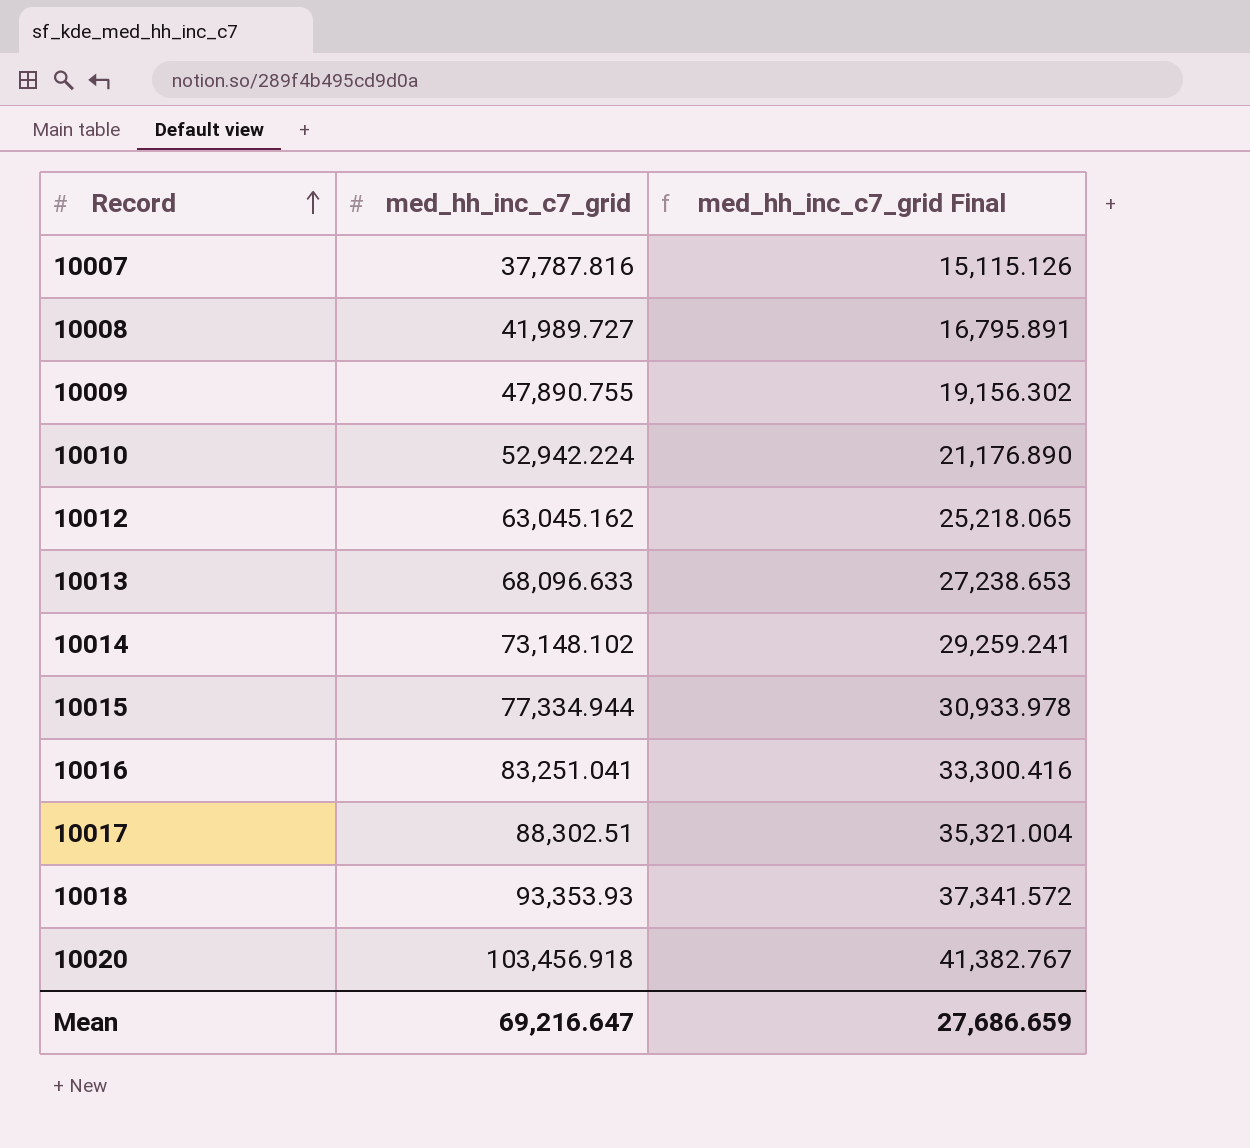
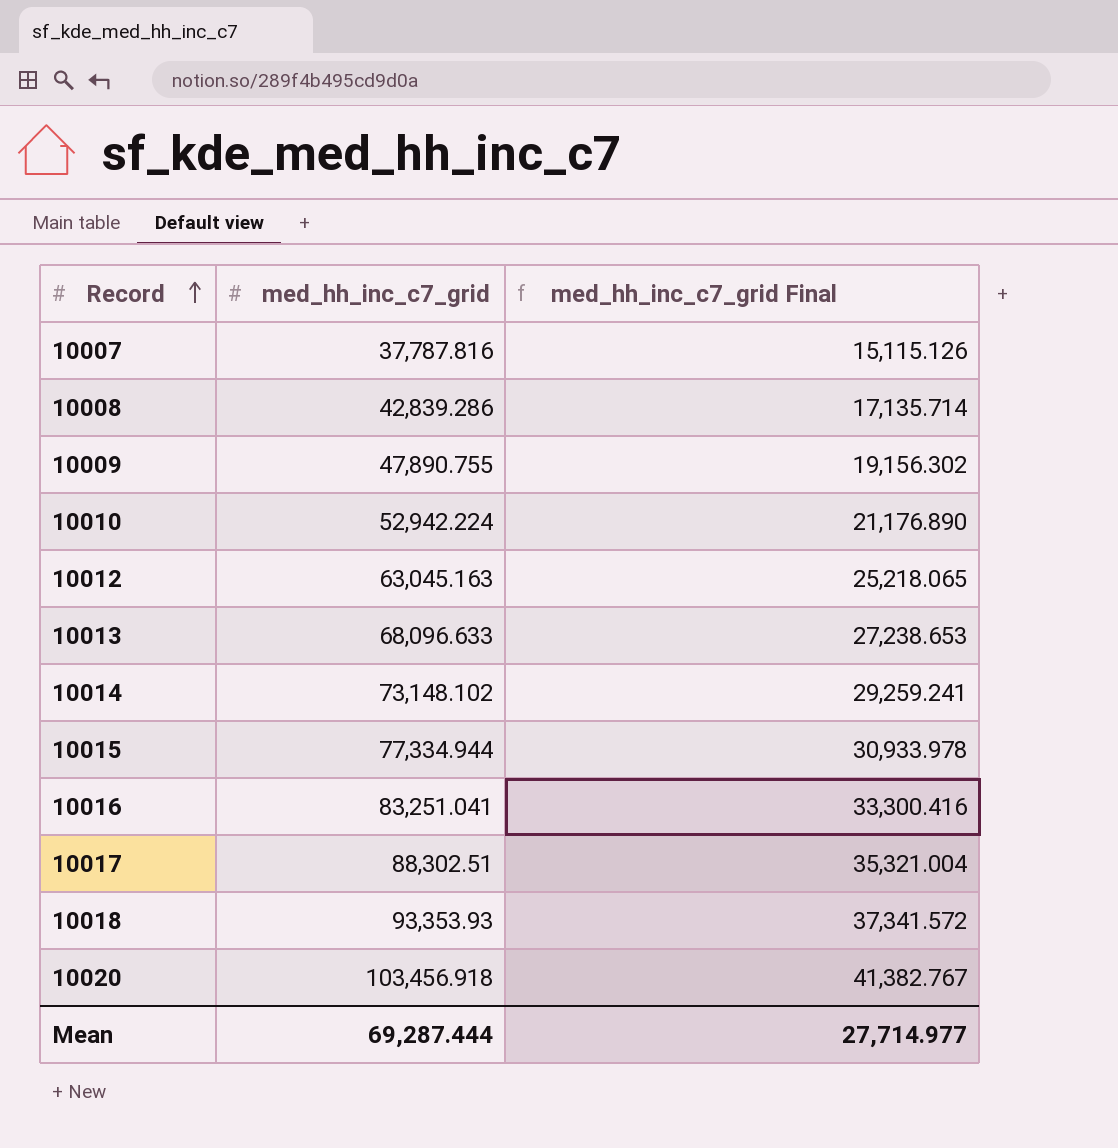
10008 | med_hh_inc_c7_grid: 41,989.727 -> 42,839.286
10008 | med_hh_inc_c7_grid Final: 16,795.891 -> 17,135.714
10012 | med_hh_inc_c7_grid: 63,045.162 -> 63,045.163
Mean | med_hh_inc_c7_grid: 69,216.647 -> 69,287.444
Mean | med_hh_inc_c7_grid Final: 27,686.659 -> 27,714.977

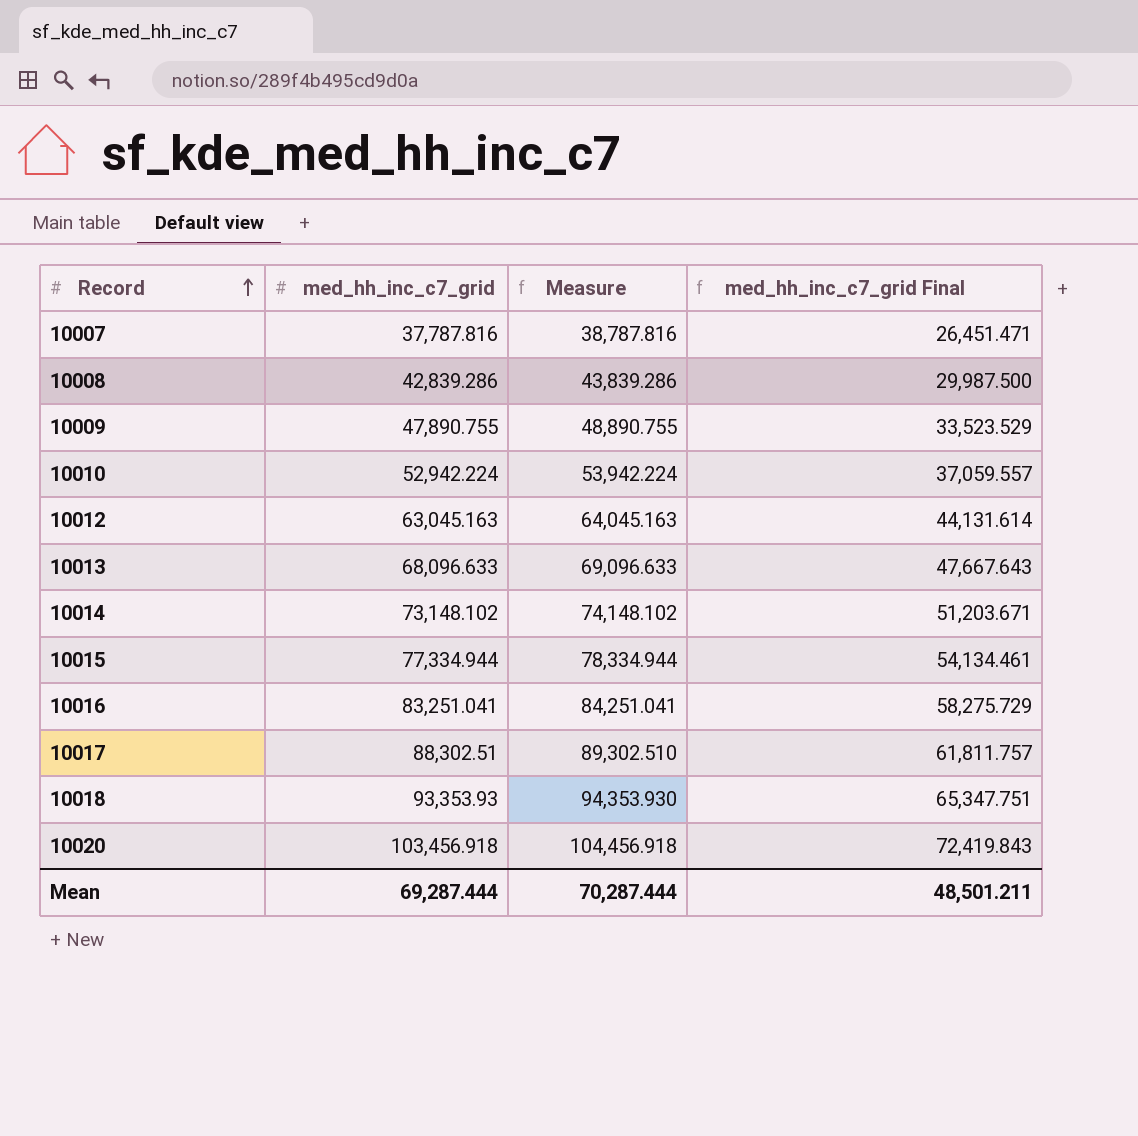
column Measure | formula: none -> [med_hh_inc_c7_grid] + 1000
column med_hh_inc_c7_grid Final | formula: [med_hh_inc_c7_grid] * 0.4 -> [med_hh_inc_c7_grid] * 0.7
Mean | med_hh_inc_c7_grid Final: 27,714.977 -> 48,501.211

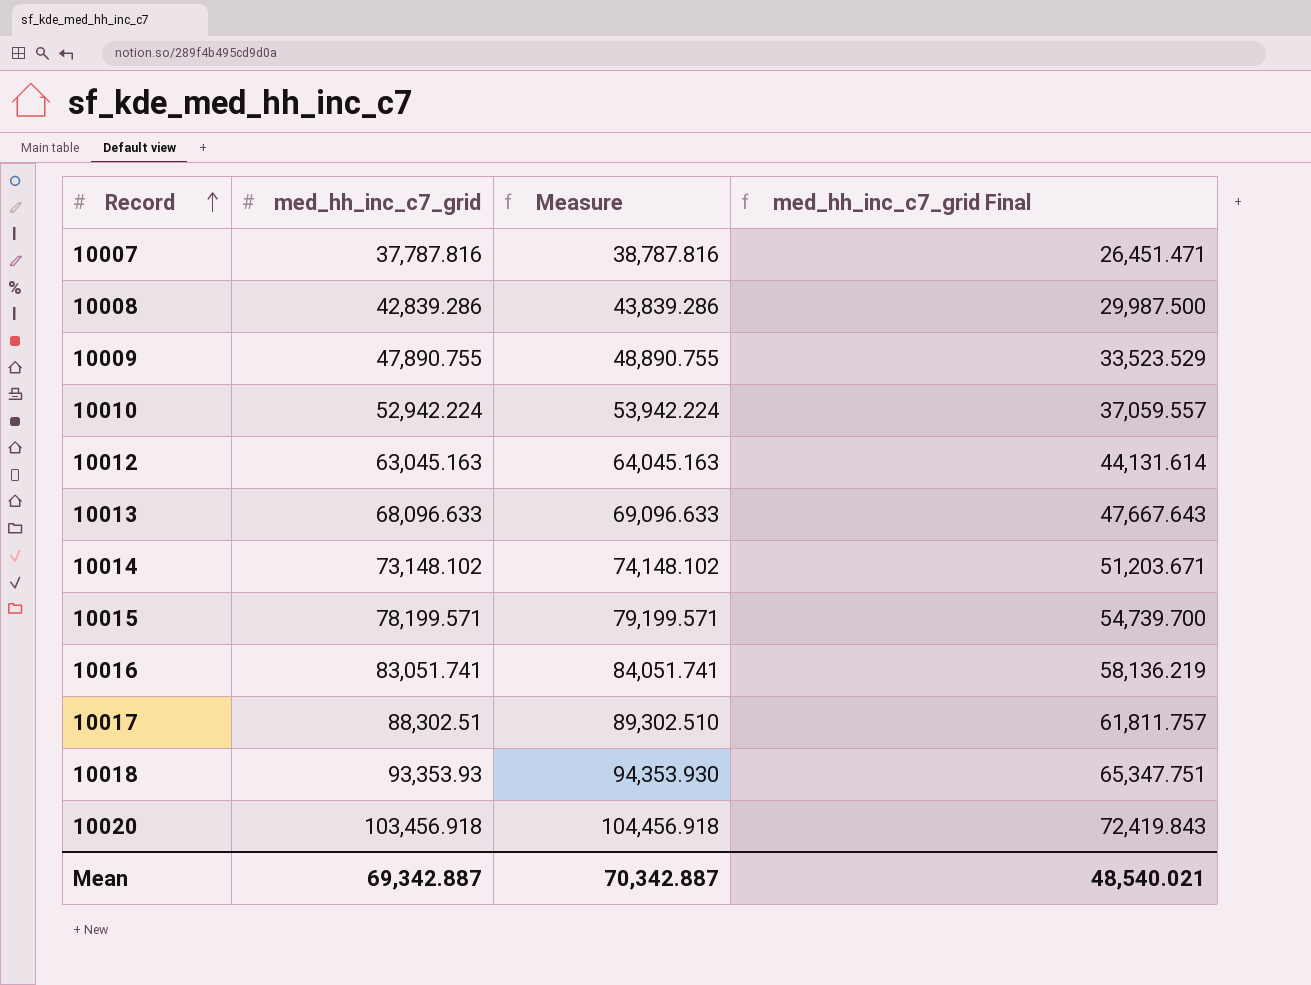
10015 | med_hh_inc_c7_grid: 77,334.944 -> 78,199.571
10015 | Measure: 78,334.944 -> 79,199.571
10015 | med_hh_inc_c7_grid Final: 54,134.461 -> 54,739.700
10016 | med_hh_inc_c7_grid: 83,251.041 -> 83,051.741
10016 | Measure: 84,251.041 -> 84,051.741
10016 | med_hh_inc_c7_grid Final: 58,275.729 -> 58,136.219
Mean | med_hh_inc_c7_grid: 69,287.444 -> 69,342.887
Mean | Measure: 70,287.444 -> 70,342.887
Mean | med_hh_inc_c7_grid Final: 48,501.211 -> 48,540.021

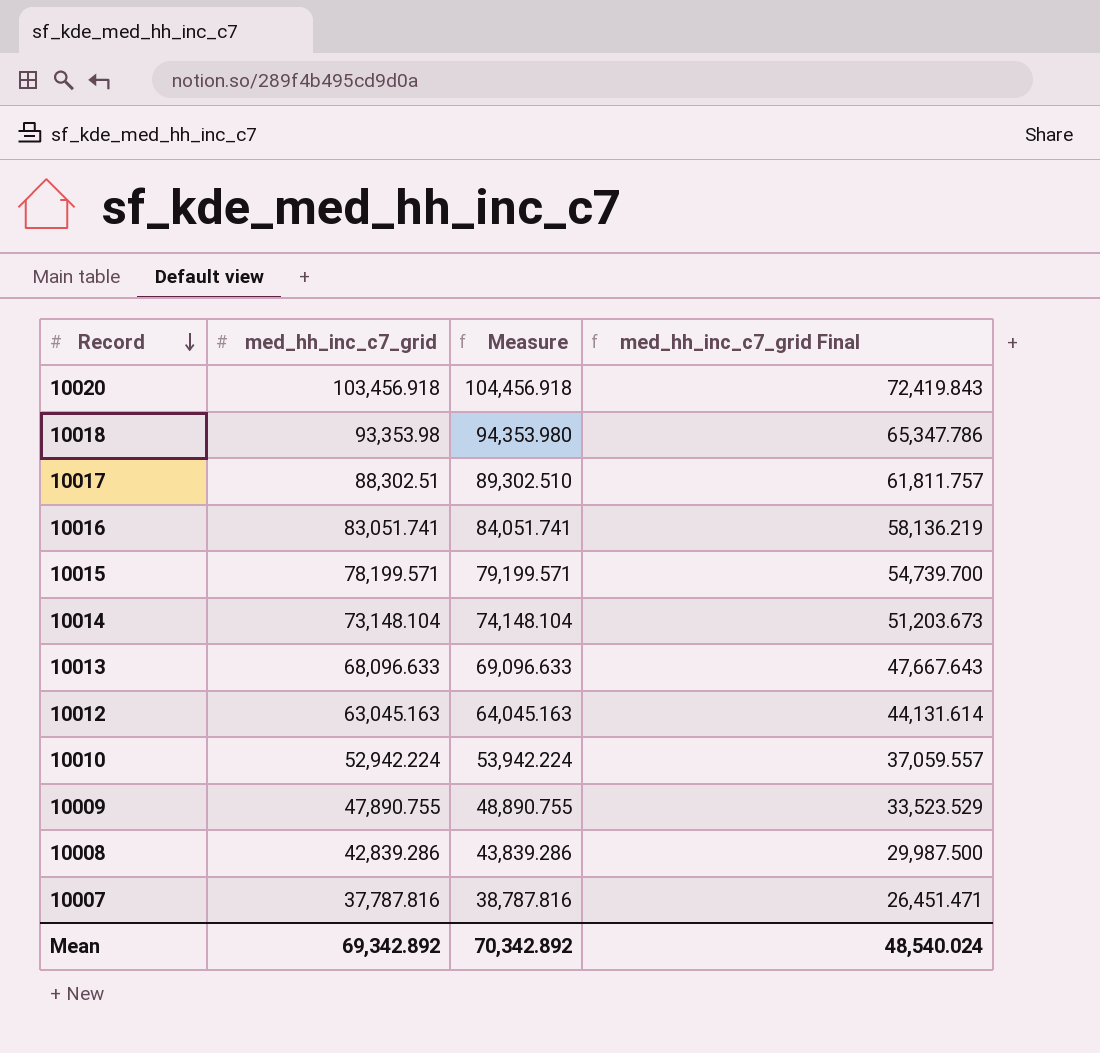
row order: Record ascending -> Record descending
10018 | med_hh_inc_c7_grid: 93,353.93 -> 93,353.98
10018 | Measure: 94,353.930 -> 94,353.980
10018 | med_hh_inc_c7_grid Final: 65,347.751 -> 65,347.786
10014 | med_hh_inc_c7_grid: 73,148.102 -> 73,148.104
10014 | Measure: 74,148.102 -> 74,148.104
10014 | med_hh_inc_c7_grid Final: 51,203.671 -> 51,203.673
Mean | med_hh_inc_c7_grid: 69,342.887 -> 69,342.892
Mean | Measure: 70,342.887 -> 70,342.892
Mean | med_hh_inc_c7_grid Final: 48,540.021 -> 48,540.024

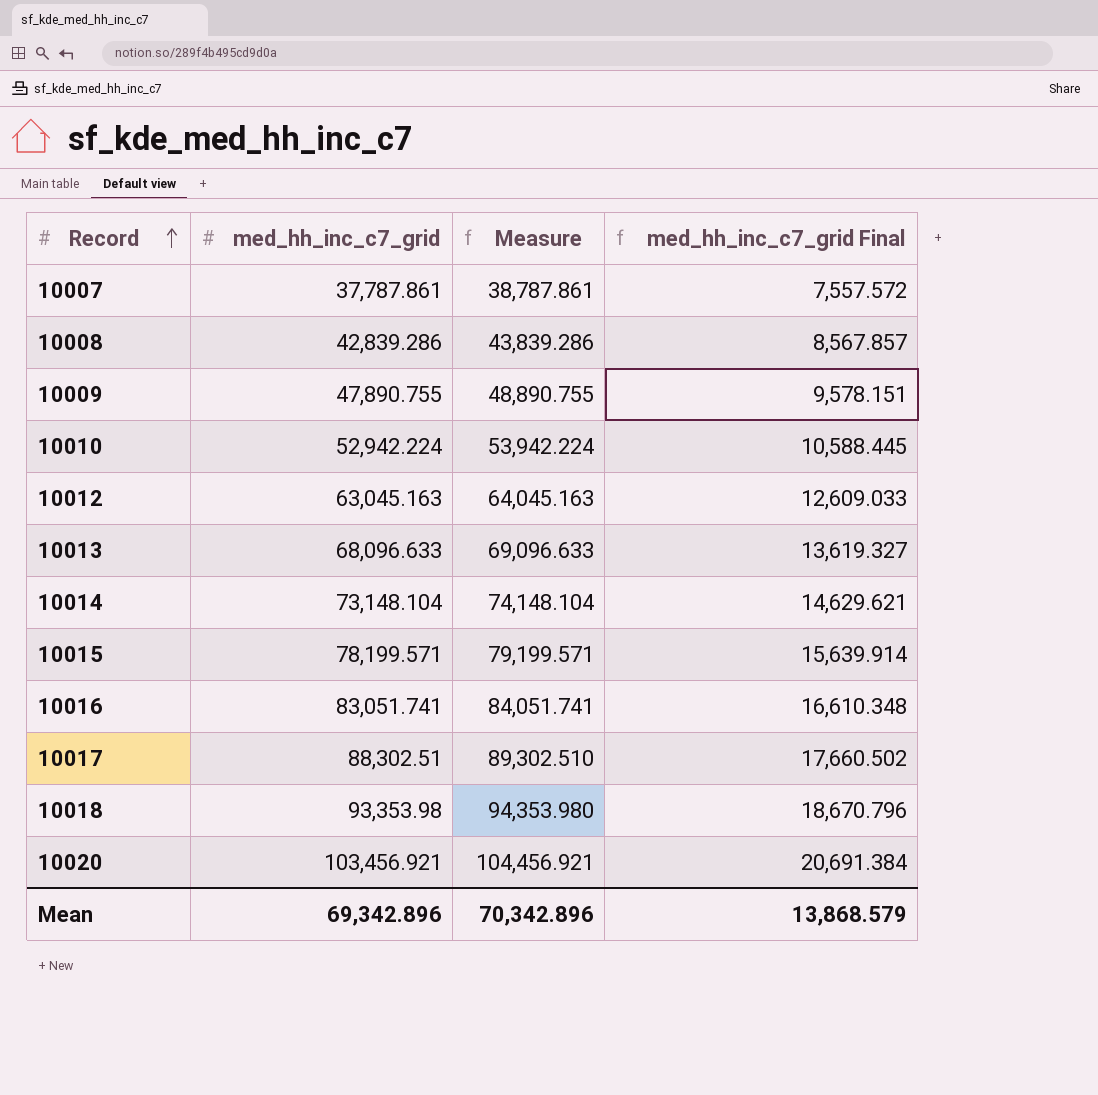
row order: Record descending -> Record ascending
column med_hh_inc_c7_grid Final | formula: [med_hh_inc_c7_grid] * 0.7 -> [med_hh_inc_c7_grid] * 0.2
10007 | med_hh_inc_c7_grid: 37,787.816 -> 37,787.861
10007 | Measure: 38,787.816 -> 38,787.861
10020 | med_hh_inc_c7_grid: 103,456.918 -> 103,456.921
10020 | Measure: 104,456.918 -> 104,456.921
Mean | med_hh_inc_c7_grid: 69,342.892 -> 69,342.896
Mean | Measure: 70,342.892 -> 70,342.896
Mean | med_hh_inc_c7_grid Final: 48,540.024 -> 13,868.579

